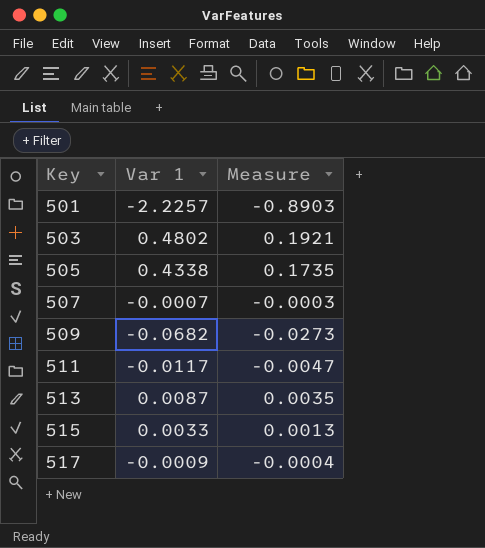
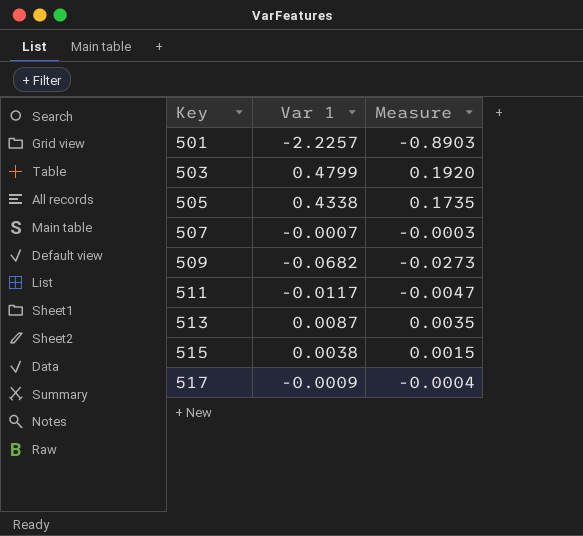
503 | Var 1: 0.4802 -> 0.4799
503 | Measure: 0.1921 -> 0.1920
515 | Var 1: 0.0033 -> 0.0038
515 | Measure: 0.0013 -> 0.0015

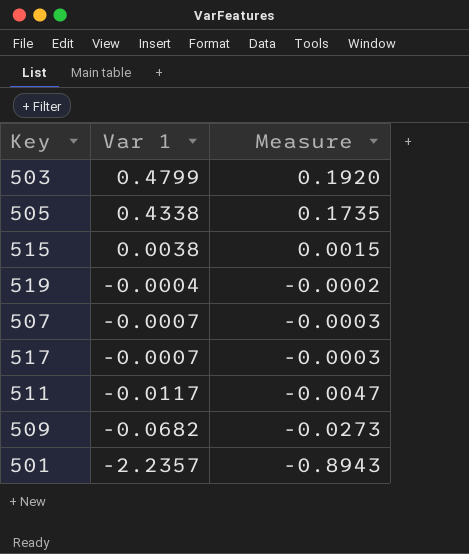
row order: Key ascending -> Var 1 descending
row 513: 0.0087 | 0.0035 -> none
row 519: none -> -0.0004 | -0.0002
517 | Var 1: -0.0009 -> -0.0007
517 | Measure: -0.0004 -> -0.0003
501 | Var 1: -2.2257 -> -2.2357
501 | Measure: -0.8903 -> -0.8943

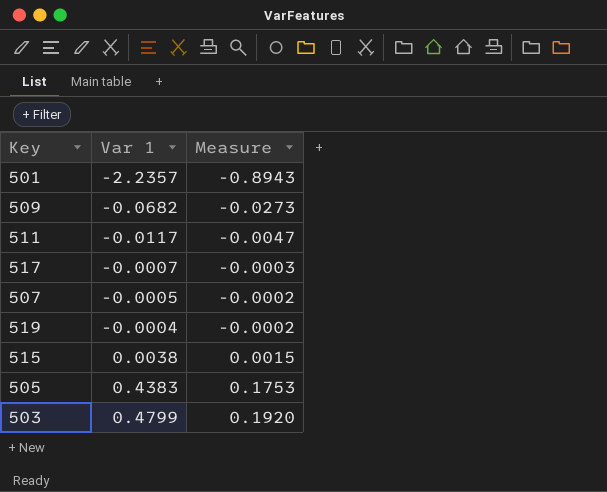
row order: Var 1 descending -> Var 1 ascending
507 | Var 1: -0.0007 -> -0.0005
507 | Measure: -0.0003 -> -0.0002
505 | Var 1: 0.4338 -> 0.4383
505 | Measure: 0.1735 -> 0.1753

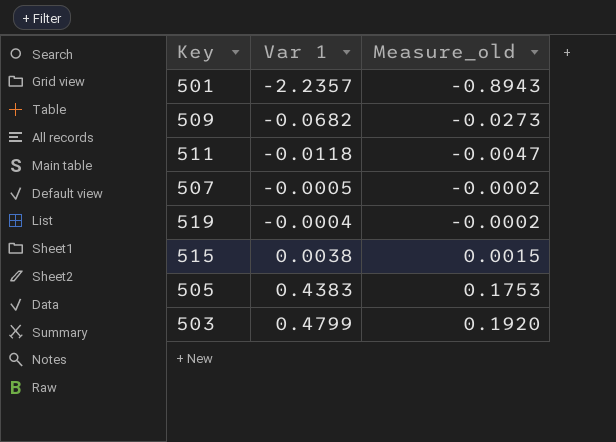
column name: Measure -> Measure_old
row 517: -0.0007 | -0.0003 -> none
511 | Var 1: -0.0117 -> -0.0118

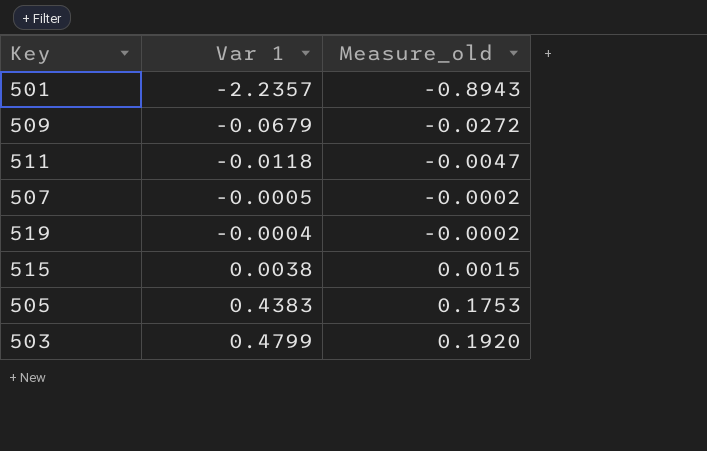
509 | Var 1: -0.0682 -> -0.0679
509 | Measure_old: -0.0273 -> -0.0272

